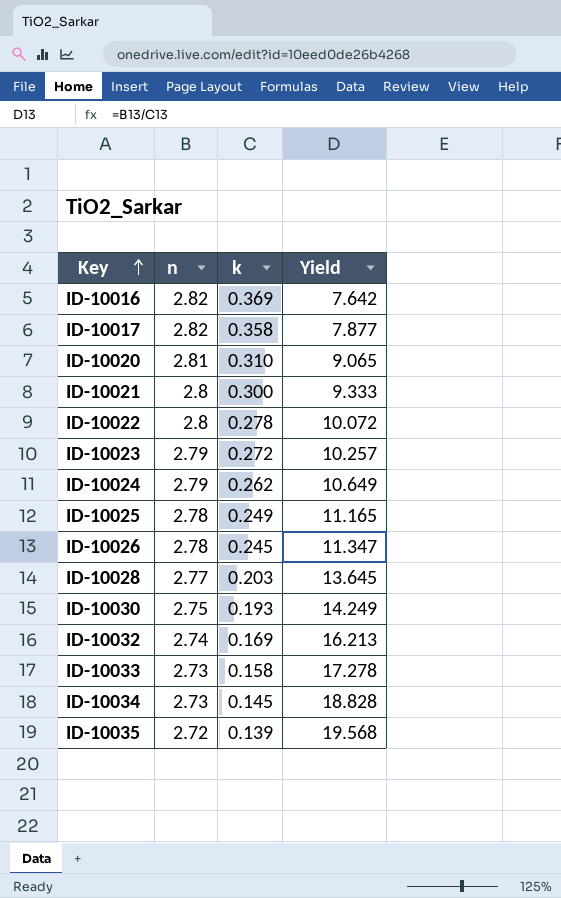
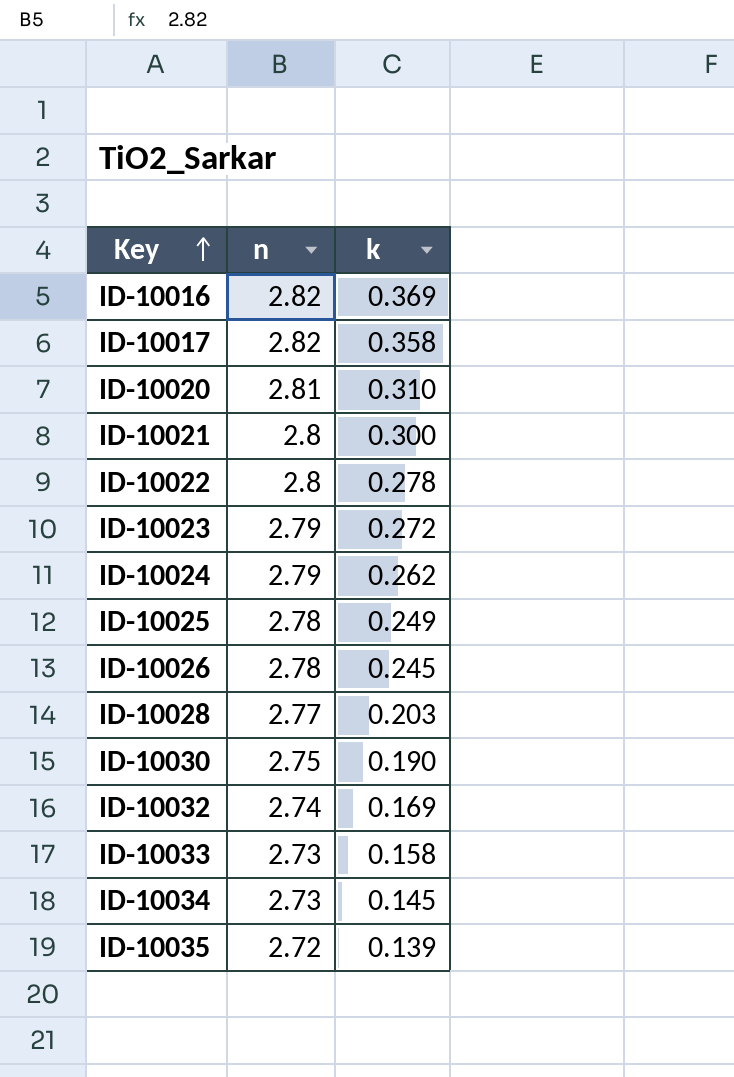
column Yield | formula: [n] / [k] -> none
ID-10030 | k: 0.193 -> 0.190

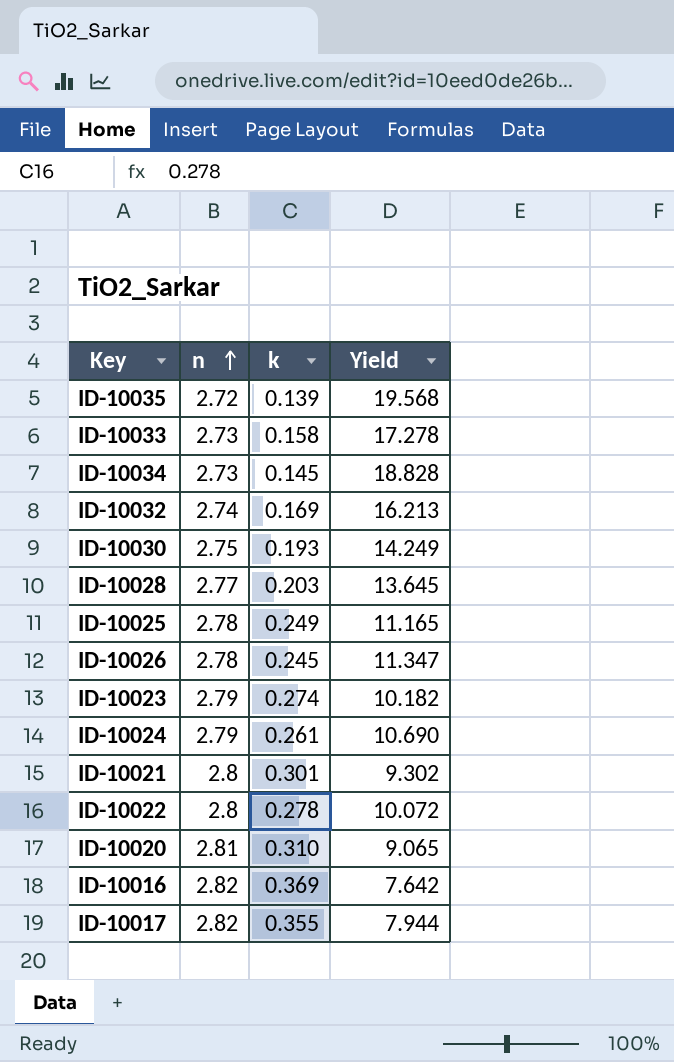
row order: Key ascending -> n ascending
column Yield | formula: none -> [n] / [k]
ID-10030 | k: 0.190 -> 0.193
ID-10023 | k: 0.272 -> 0.274
ID-10024 | k: 0.262 -> 0.261
ID-10021 | k: 0.300 -> 0.301
ID-10017 | k: 0.358 -> 0.355

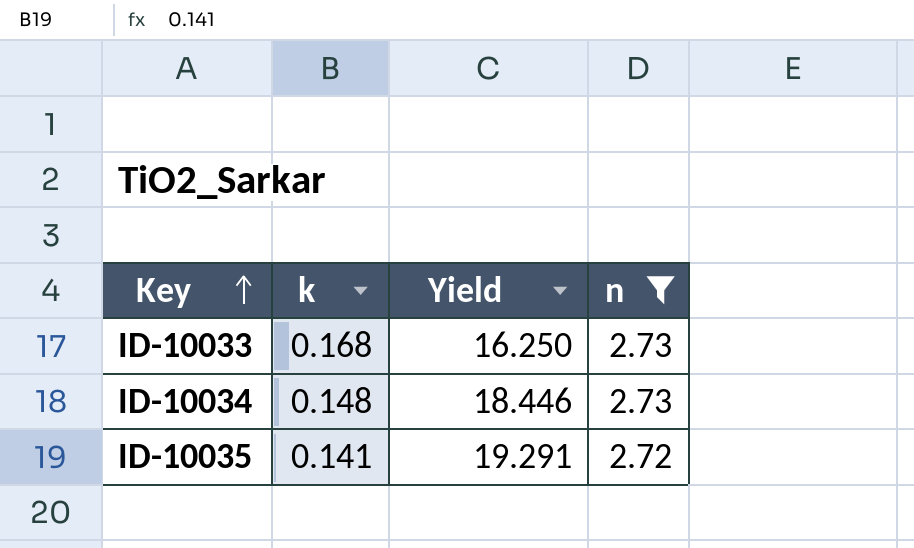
filter: none -> n <= 2.73
row order: n ascending -> Key ascending
column n | position: 2 -> 4
ID-10033 | k: 0.158 -> 0.168
ID-10033 | Yield: 17.278 -> 16.250
ID-10034 | k: 0.145 -> 0.148
ID-10034 | Yield: 18.828 -> 18.446
ID-10035 | k: 0.139 -> 0.141
ID-10035 | Yield: 19.568 -> 19.291

